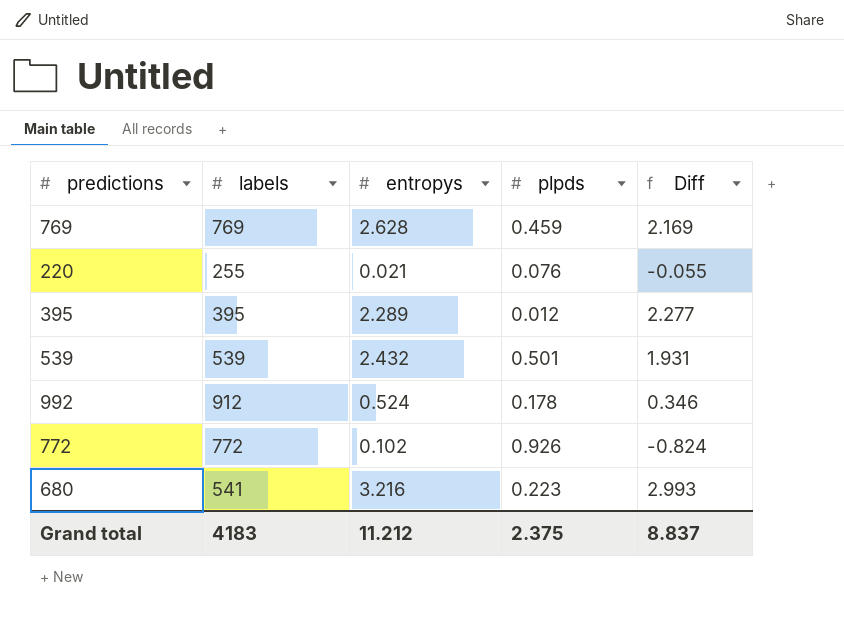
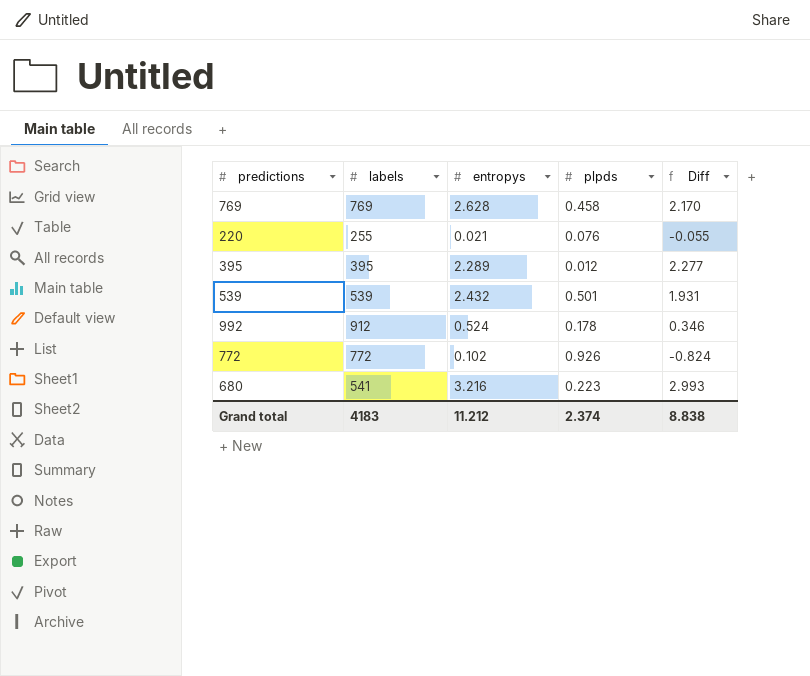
769 | plpds: 0.459 -> 0.458
769 | Diff: 2.169 -> 2.170
Grand total | plpds: 2.375 -> 2.374
Grand total | Diff: 8.837 -> 8.838

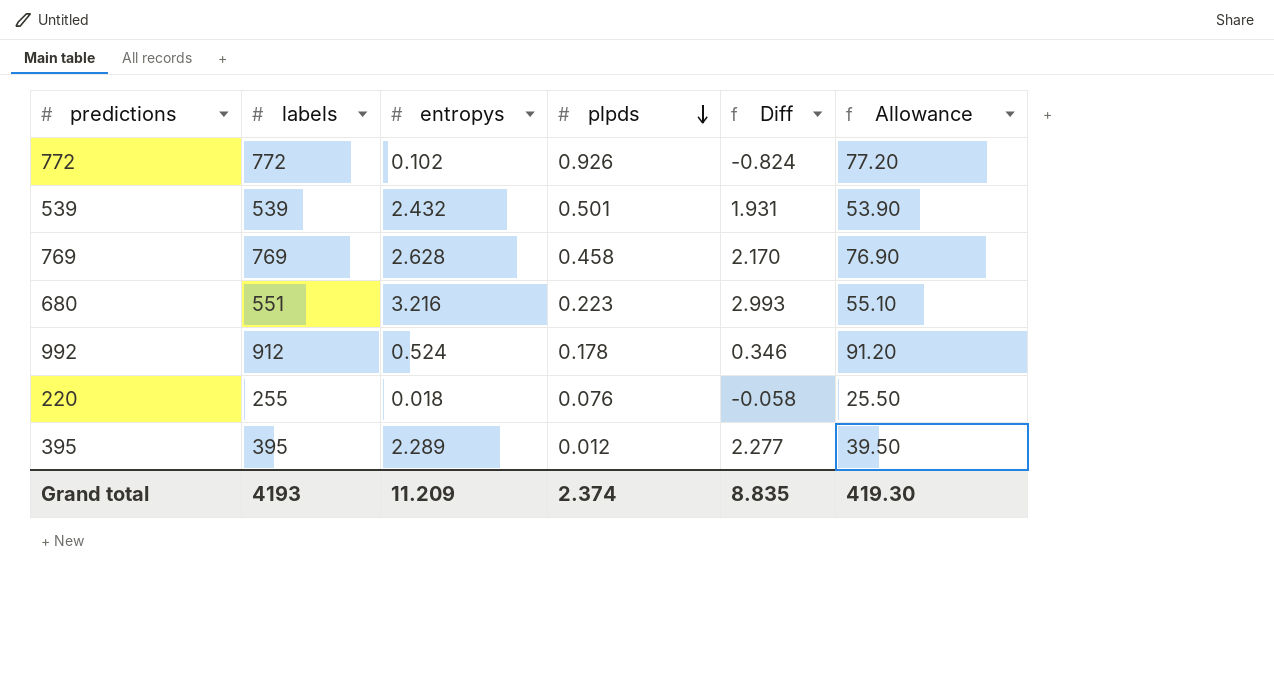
row order: none -> plpds descending
column Allowance | formula: none -> [labels] * 0.1
680 | labels: 541 -> 551
220 | entropys: 0.021 -> 0.018
220 | Diff: -0.055 -> -0.058
Grand total | labels: 4183 -> 4193
Grand total | entropys: 11.212 -> 11.209
Grand total | Diff: 8.838 -> 8.835

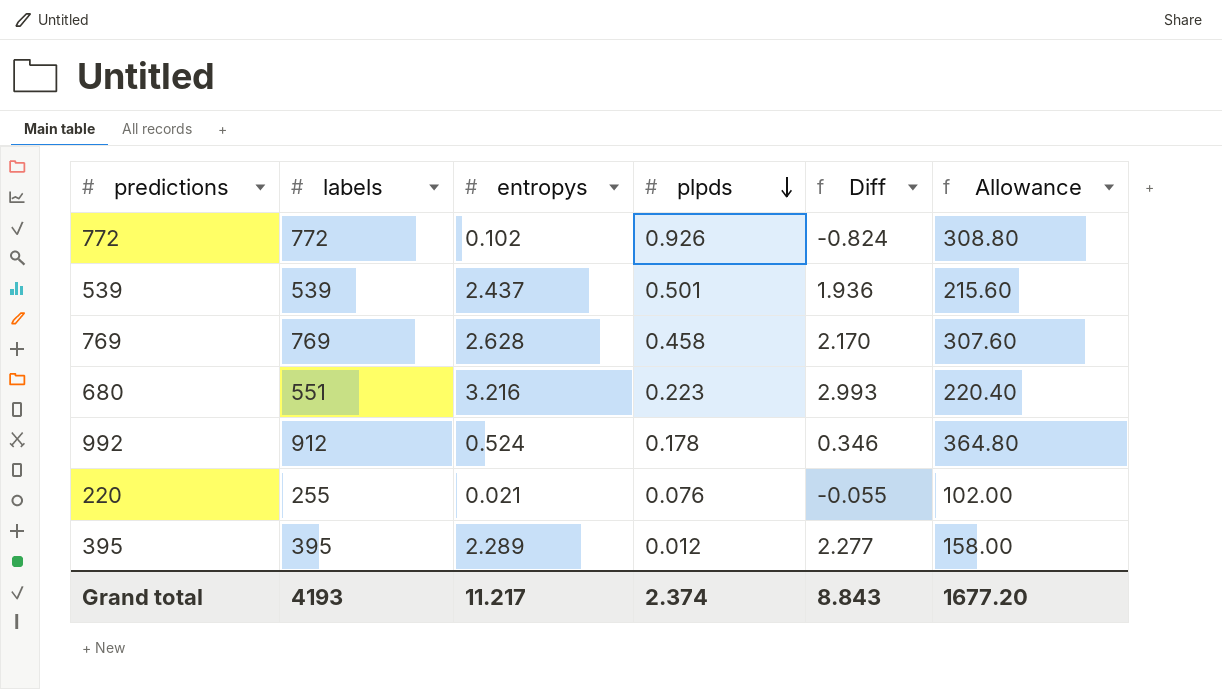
column Allowance | formula: [labels] * 0.1 -> [labels] * 0.4
539 | entropys: 2.432 -> 2.437
539 | Diff: 1.931 -> 1.936
220 | entropys: 0.018 -> 0.021
220 | Diff: -0.058 -> -0.055
Grand total | entropys: 11.209 -> 11.217
Grand total | Diff: 8.835 -> 8.843
Grand total | Allowance: 419.30 -> 1677.20

